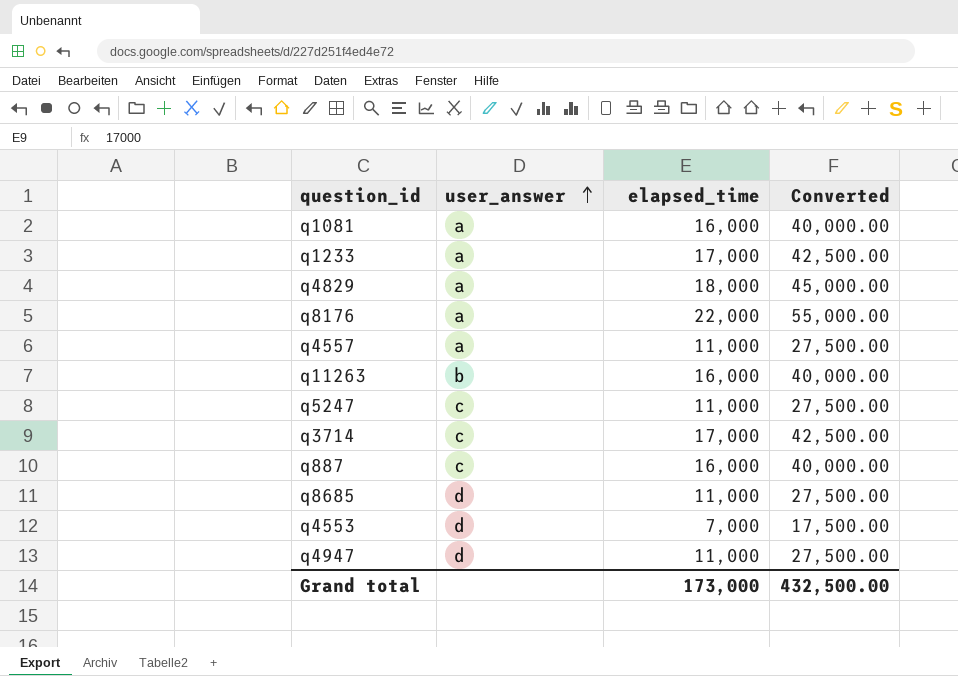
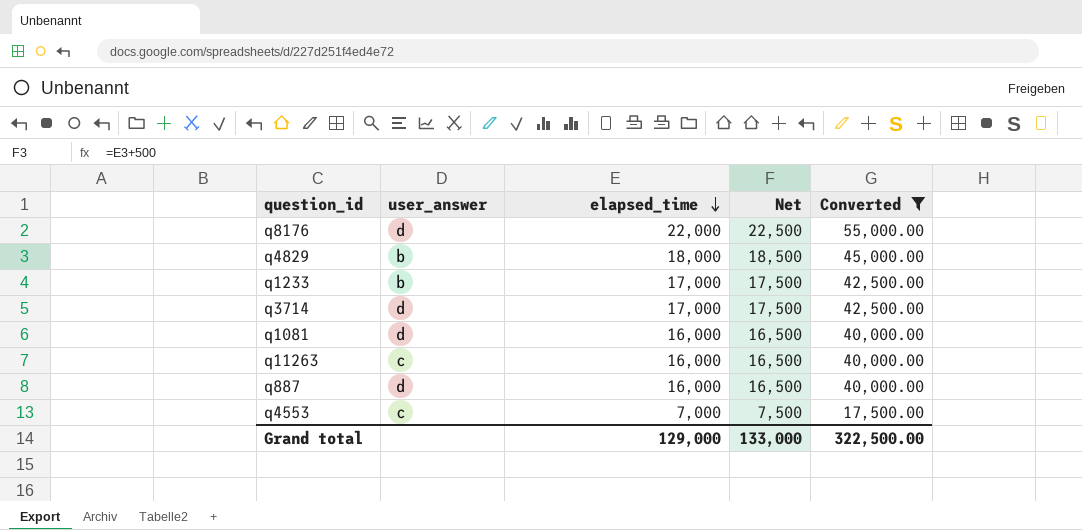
filter: none -> Converted != 27,500.00
row order: user_answer ascending -> elapsed_time descending
column Net | formula: none -> [elapsed_time] + 500
q8176 | user_answer: a -> d
q4829 | user_answer: a -> b
q1233 | user_answer: a -> b
q3714 | user_answer: c -> d
q1081 | user_answer: a -> d
q11263 | user_answer: b -> c
q887 | user_answer: c -> d
q4553 | user_answer: d -> c
Grand total | elapsed_time: 173,000 -> 129,000
Grand total | Converted: 432,500.00 -> 322,500.00

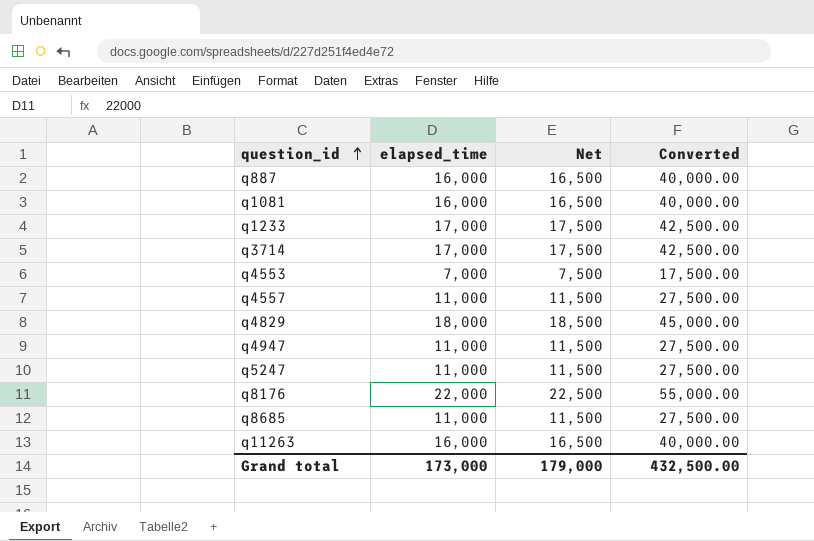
filter: Converted != 27,500.00 -> none
row order: elapsed_time descending -> question_id ascending
column user_answer | position: 2 -> none
Grand total | elapsed_time: 129,000 -> 173,000
Grand total | Net: 133,000 -> 179,000
Grand total | Converted: 322,500.00 -> 432,500.00

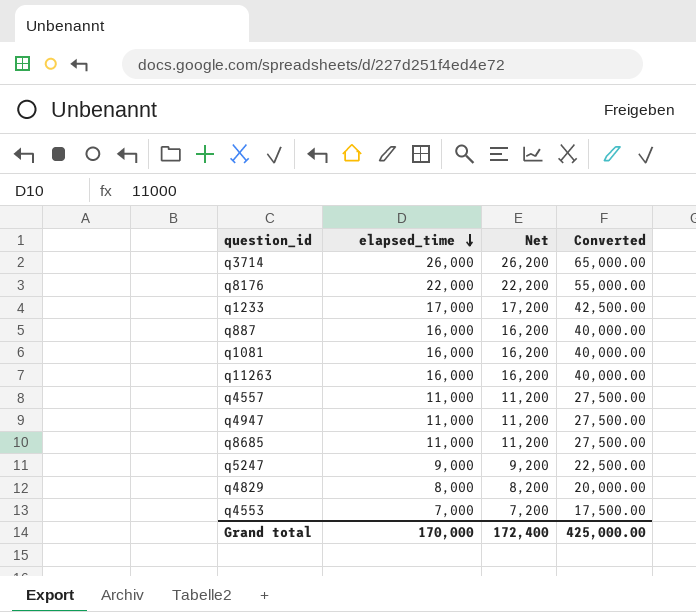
row order: question_id ascending -> elapsed_time descending
column Net | formula: [elapsed_time] + 500 -> [elapsed_time] + 200
q3714 | elapsed_time: 17,000 -> 26,000
q3714 | Converted: 42,500.00 -> 65,000.00
q5247 | elapsed_time: 11,000 -> 9,000
q5247 | Converted: 27,500.00 -> 22,500.00
q4829 | elapsed_time: 18,000 -> 8,000
q4829 | Converted: 45,000.00 -> 20,000.00
Grand total | elapsed_time: 173,000 -> 170,000
Grand total | Net: 179,000 -> 172,400
Grand total | Converted: 432,500.00 -> 425,000.00

